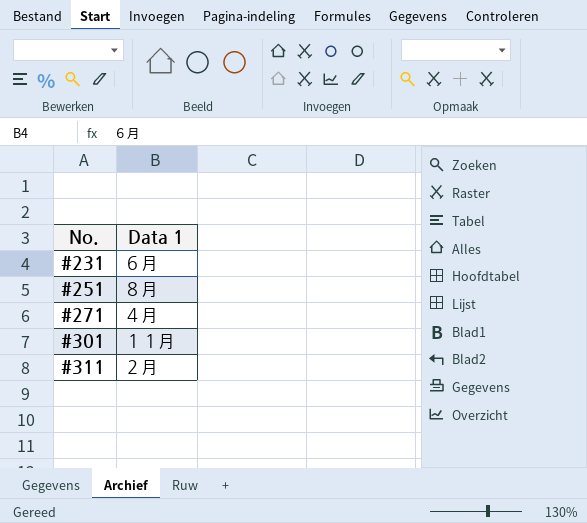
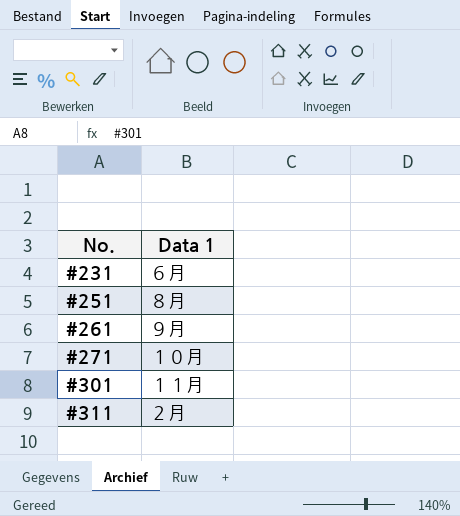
row #261: none -> ９月
#271 | Data 1: ４月 -> １０月

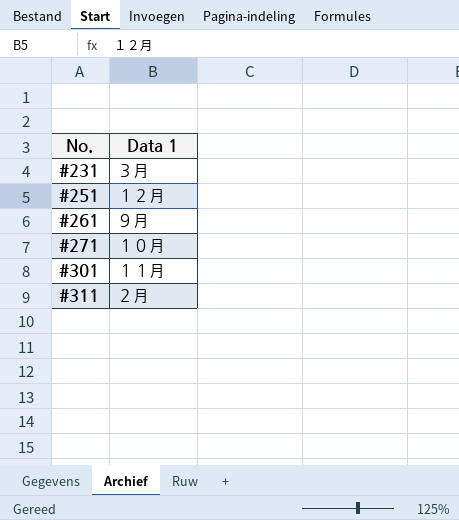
#231 | Data 1: ６月 -> ３月
#251 | Data 1: ８月 -> １２月

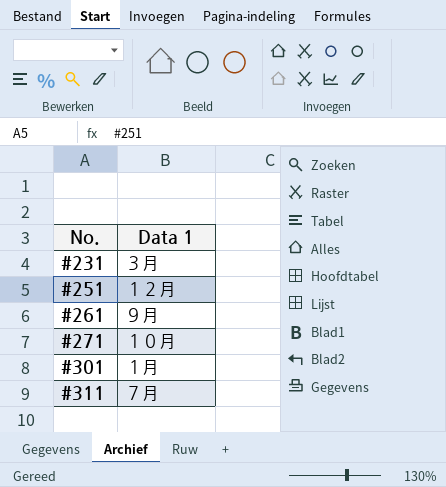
#301 | Data 1: １１月 -> １月
#311 | Data 1: ２月 -> ７月

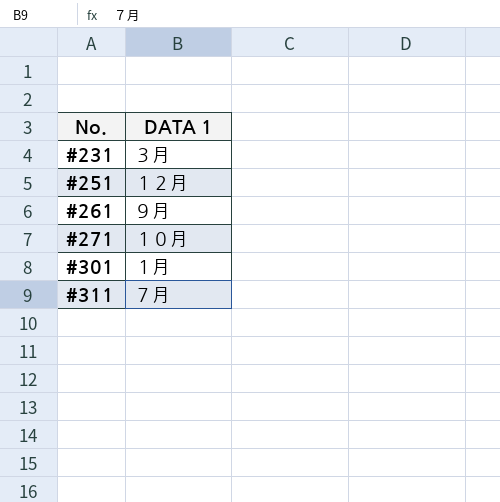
column name: Data 1 -> DATA 1

